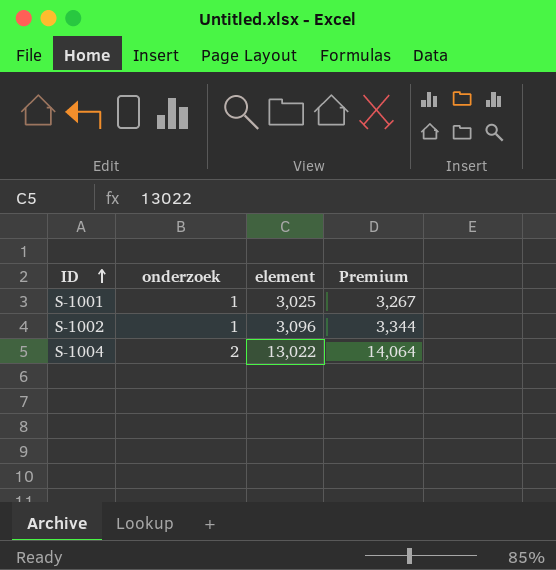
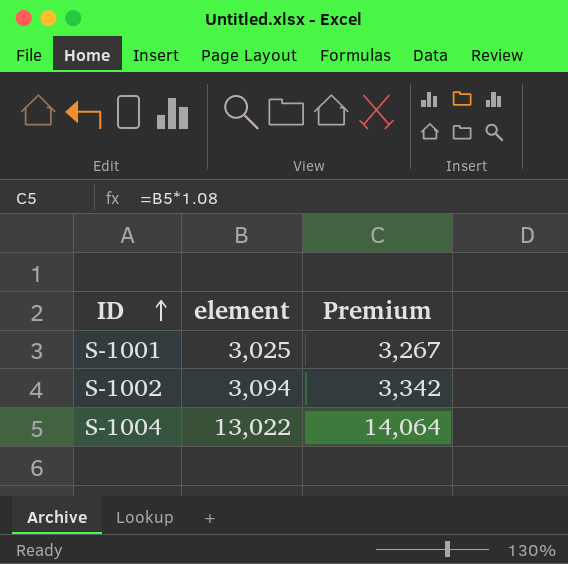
column onderzoek | position: 2 -> none
S-1002 | element: 3,096 -> 3,094
S-1002 | Premium: 3,344 -> 3,342

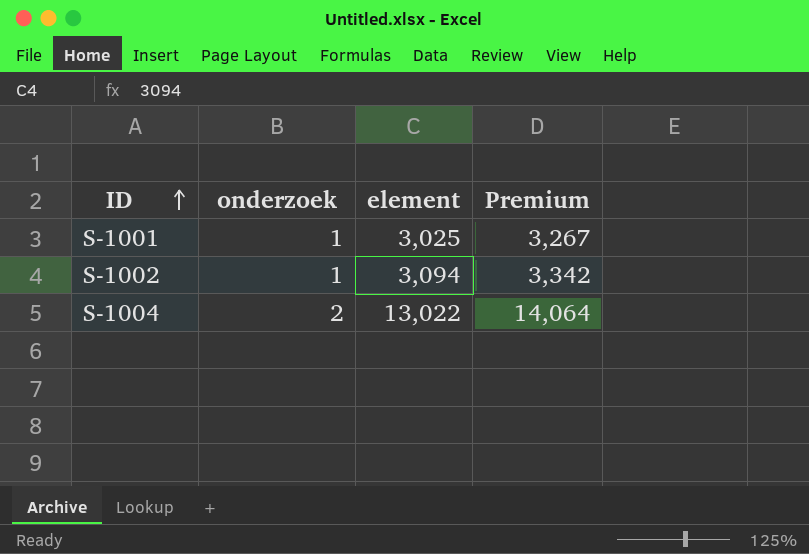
column onderzoek | position: none -> 2

